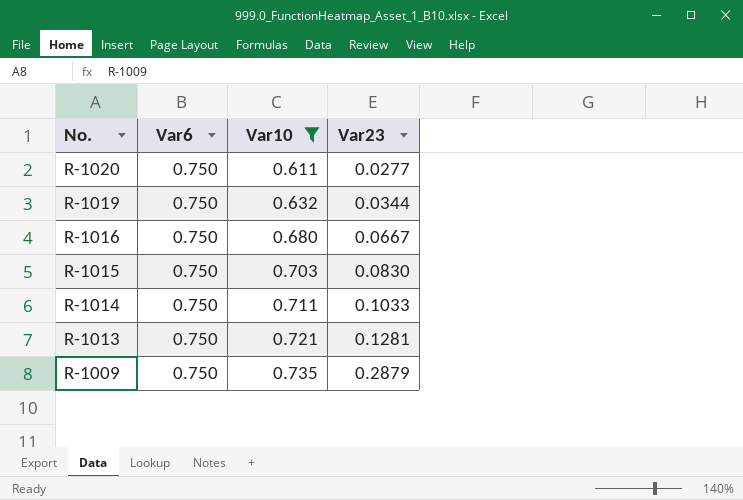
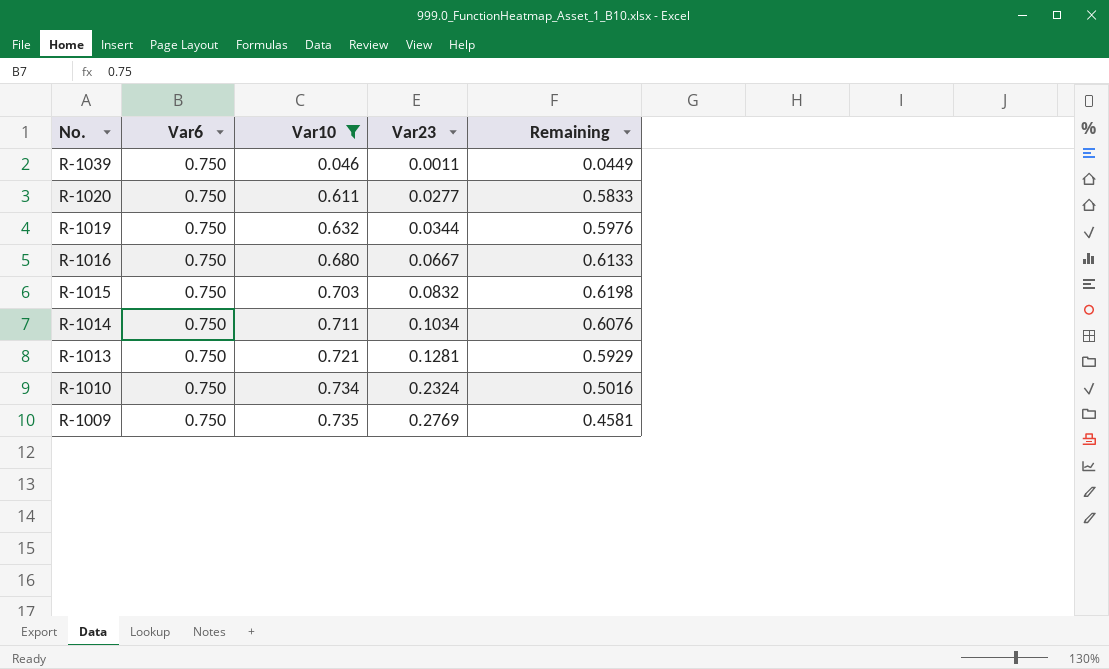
column Remaining | formula: none -> [Var10] - [Var23]
row R-1039: none -> 0.750 | 0.046 | 0.0011 | 0.0449
R-1015 | Var23: 0.0830 -> 0.0832
R-1014 | Var23: 0.1033 -> 0.1034
row R-1010: none -> 0.750 | 0.734 | 0.2324 | 0.5016
R-1009 | Var23: 0.2879 -> 0.2769

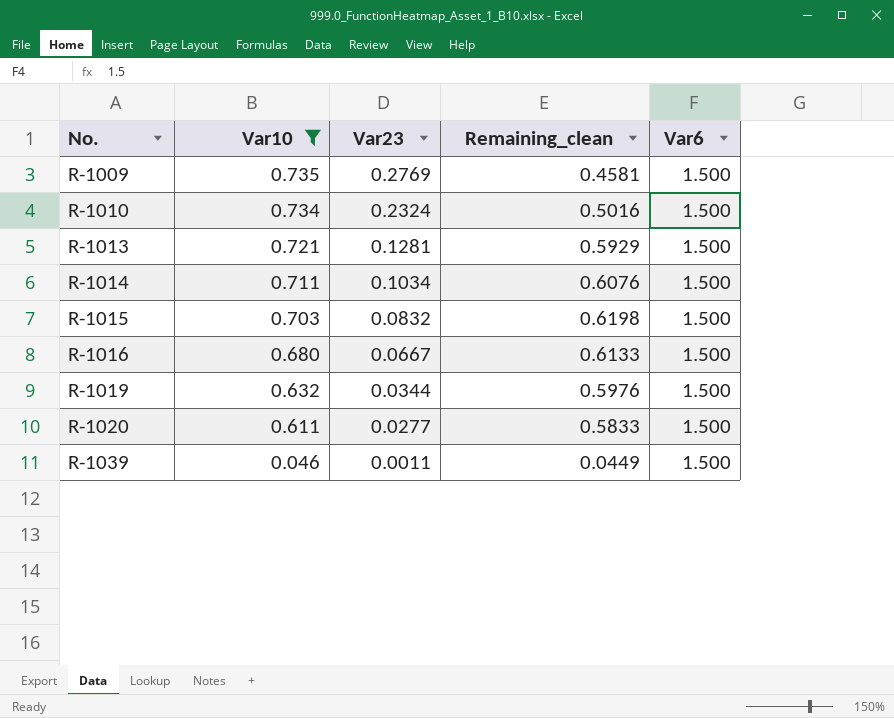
row order: No. descending -> No. ascending
column name: Remaining -> Remaining_clean
column Var6 | position: 2 -> 5
R-1009 | Var6: 0.750 -> 1.500
R-1010 | Var6: 0.750 -> 1.500
R-1013 | Var6: 0.750 -> 1.500
R-1014 | Var6: 0.750 -> 1.500
R-1015 | Var6: 0.750 -> 1.500
R-1016 | Var6: 0.750 -> 1.500
R-1019 | Var6: 0.750 -> 1.500
R-1020 | Var6: 0.750 -> 1.500
R-1039 | Var6: 0.750 -> 1.500

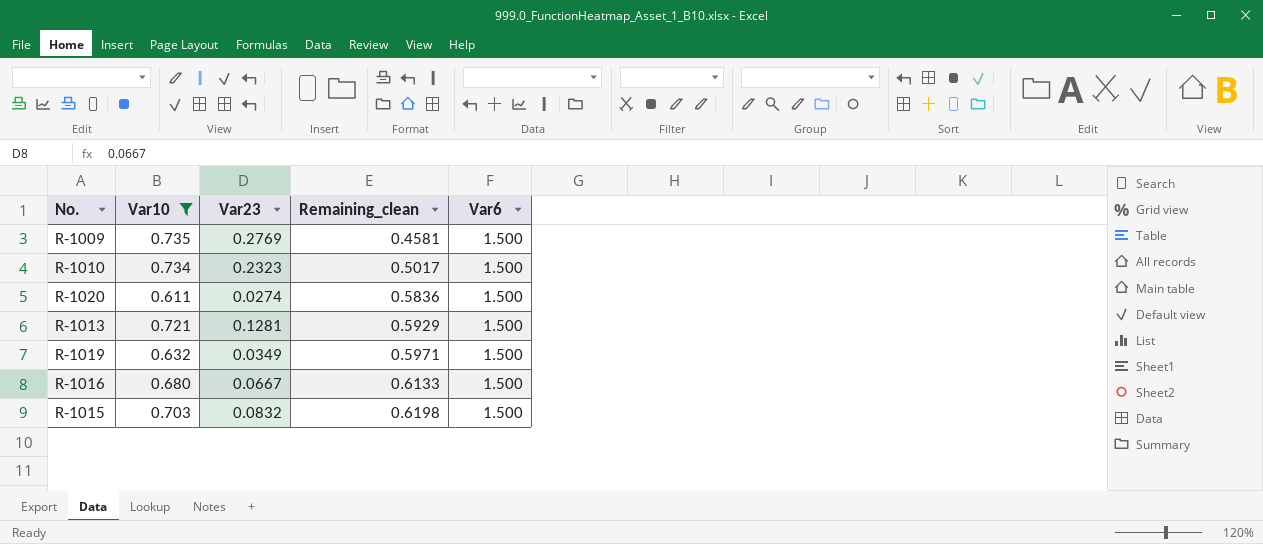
row order: No. ascending -> Remaining_clean ascending
row R-1014: 0.711 | 0.1034 | 0.6076 | 1.500 -> none
row R-1039: 0.046 | 0.0011 | 0.0449 | 1.500 -> none
R-1010 | Var23: 0.2324 -> 0.2323
R-1010 | Remaining_clean: 0.5016 -> 0.5017
R-1020 | Var23: 0.0277 -> 0.0274
R-1020 | Remaining_clean: 0.5833 -> 0.5836
R-1019 | Var23: 0.0344 -> 0.0349
R-1019 | Remaining_clean: 0.5976 -> 0.5971

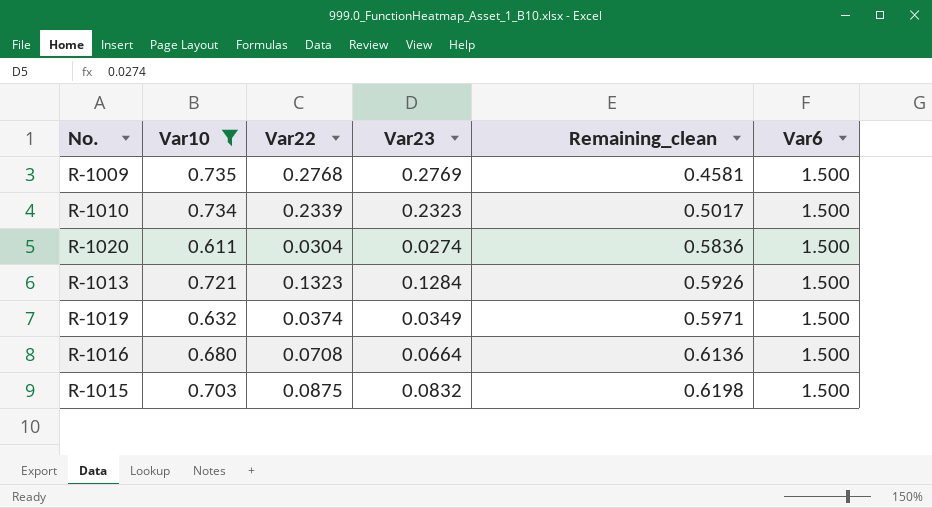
column Var22 | position: none -> 3
R-1013 | Var23: 0.1281 -> 0.1284
R-1013 | Remaining_clean: 0.5929 -> 0.5926
R-1016 | Var23: 0.0667 -> 0.0664
R-1016 | Remaining_clean: 0.6133 -> 0.6136

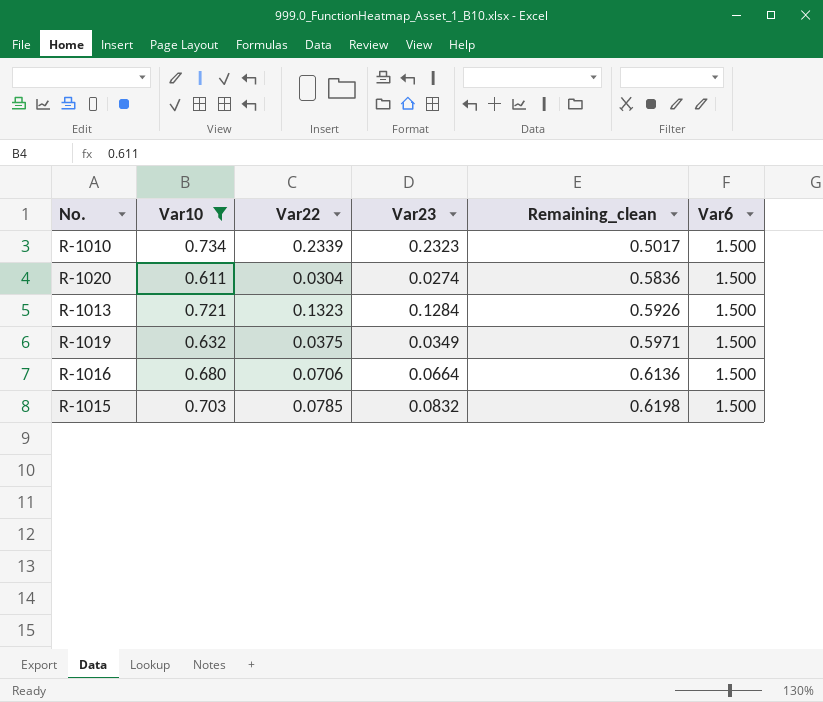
row R-1009: 0.735 | 0.2768 | 0.2769 | 0.4581 | 1.500 -> none
R-1019 | Var22: 0.0374 -> 0.0375
R-1016 | Var22: 0.0708 -> 0.0706
R-1015 | Var22: 0.0875 -> 0.0785

